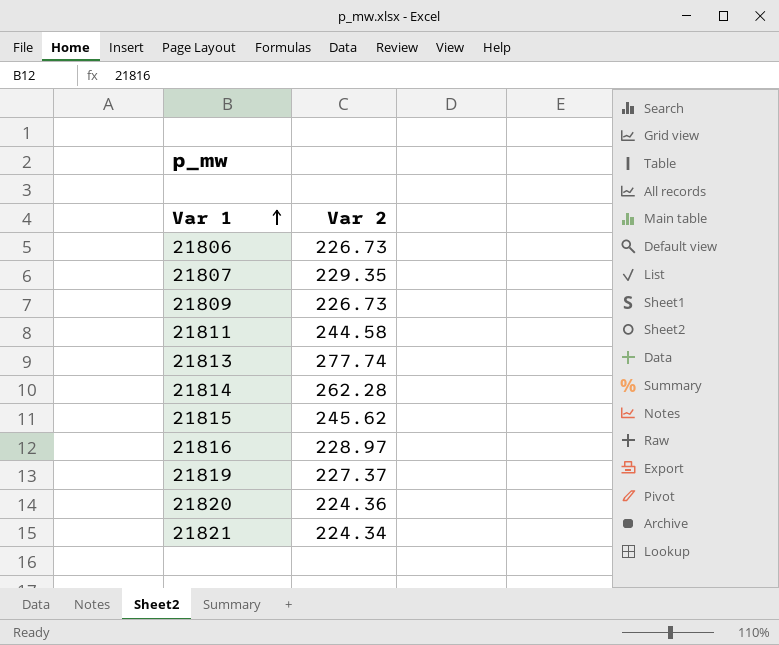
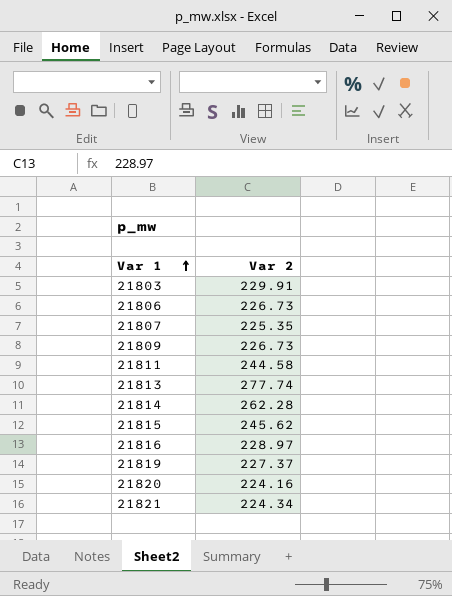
row 21803: none -> 229.91
21807 | Var 2: 229.35 -> 225.35
21820 | Var 2: 224.36 -> 224.16

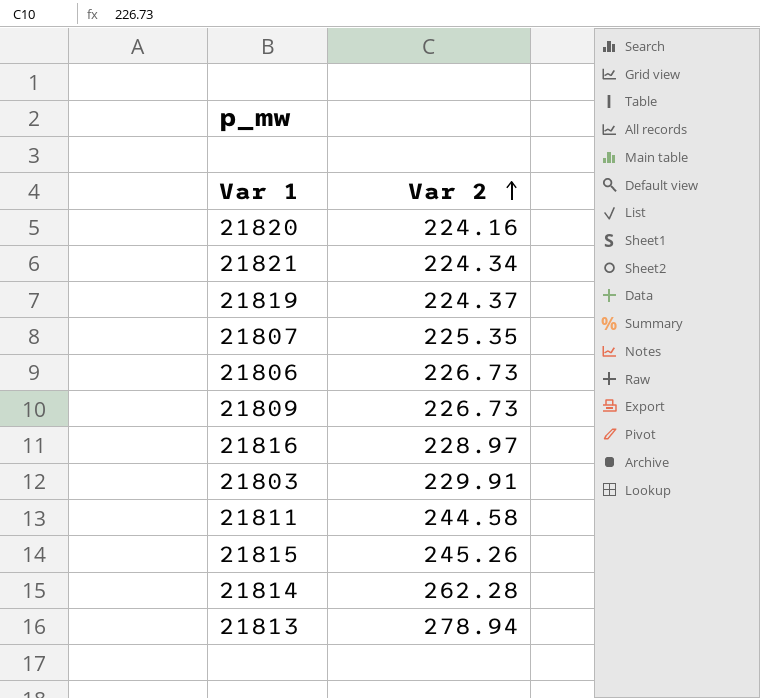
row order: Var 1 ascending -> Var 2 ascending
21819 | Var 2: 227.37 -> 224.37
21815 | Var 2: 245.62 -> 245.26
21813 | Var 2: 277.74 -> 278.94

